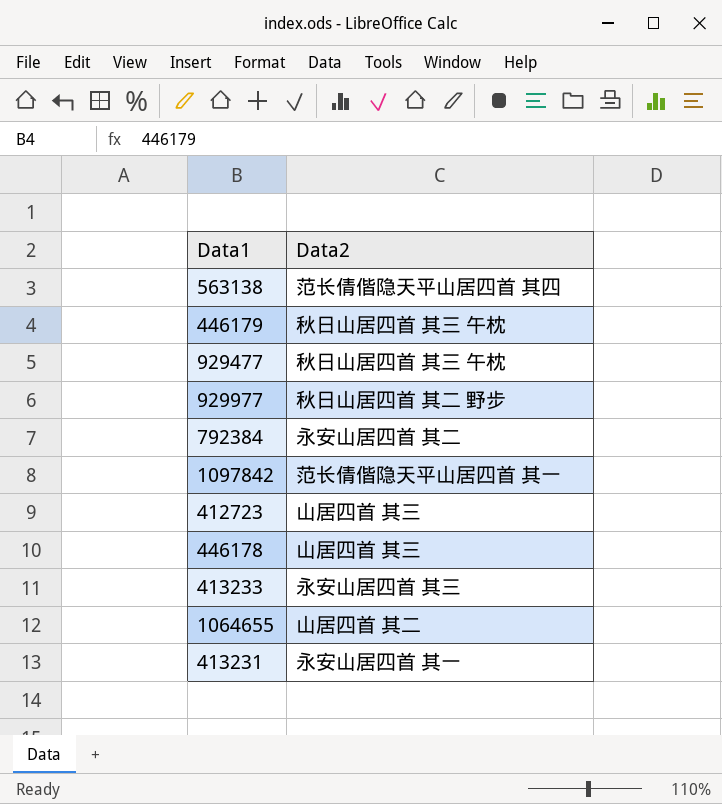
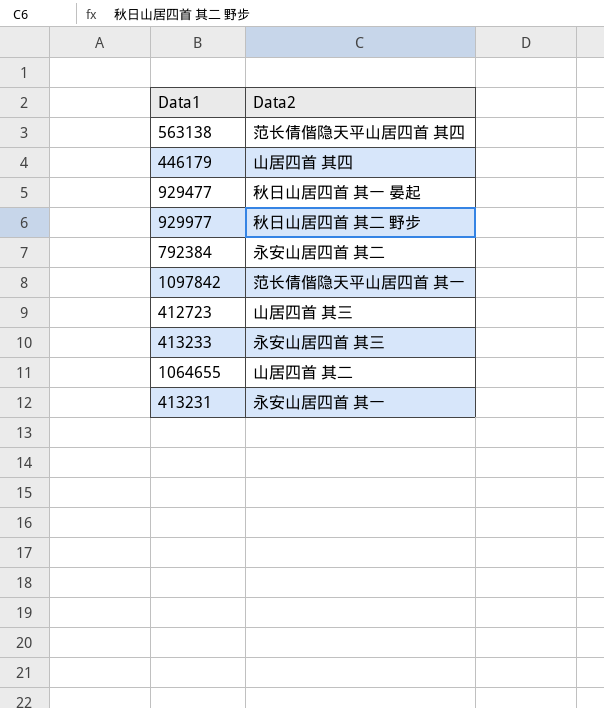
row 446178: 山居四首 其三 -> none
446179 | Data2: 秋日山居四首 其三 午枕 -> 山居四首 其四
929477 | Data2: 秋日山居四首 其三 午枕 -> 秋日山居四首 其一 晏起

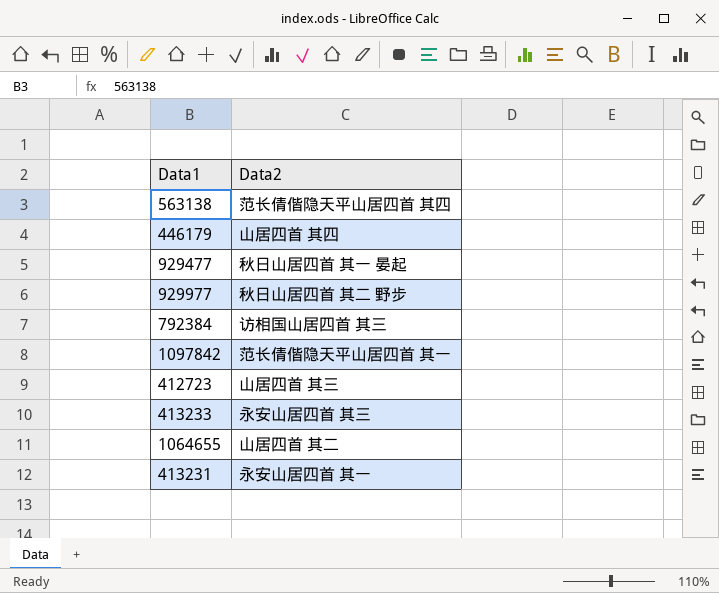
792384 | Data2: 永安山居四首 其二 -> 访相国山居四首 其三

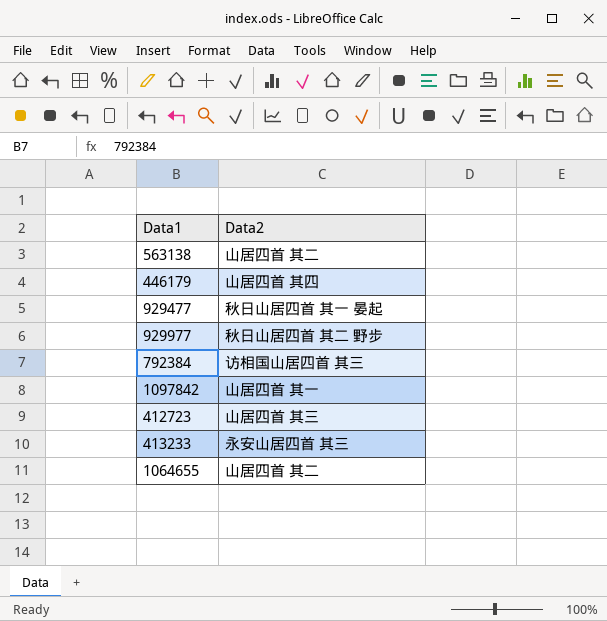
row 413231: 永安山居四首 其一 -> none
563138 | Data2: 范长倩偕隐天平山居四首 其四 -> 山居四首 其二
1097842 | Data2: 范长倩偕隐天平山居四首 其一 -> 山居四首 其一

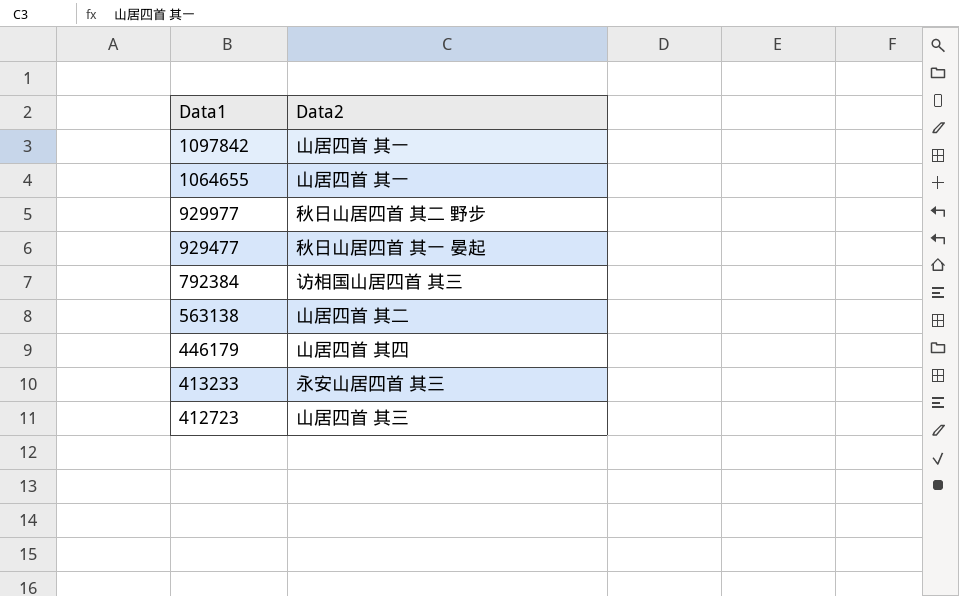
row order: none -> Data1 descending
1064655 | Data2: 山居四首 其二 -> 山居四首 其一

